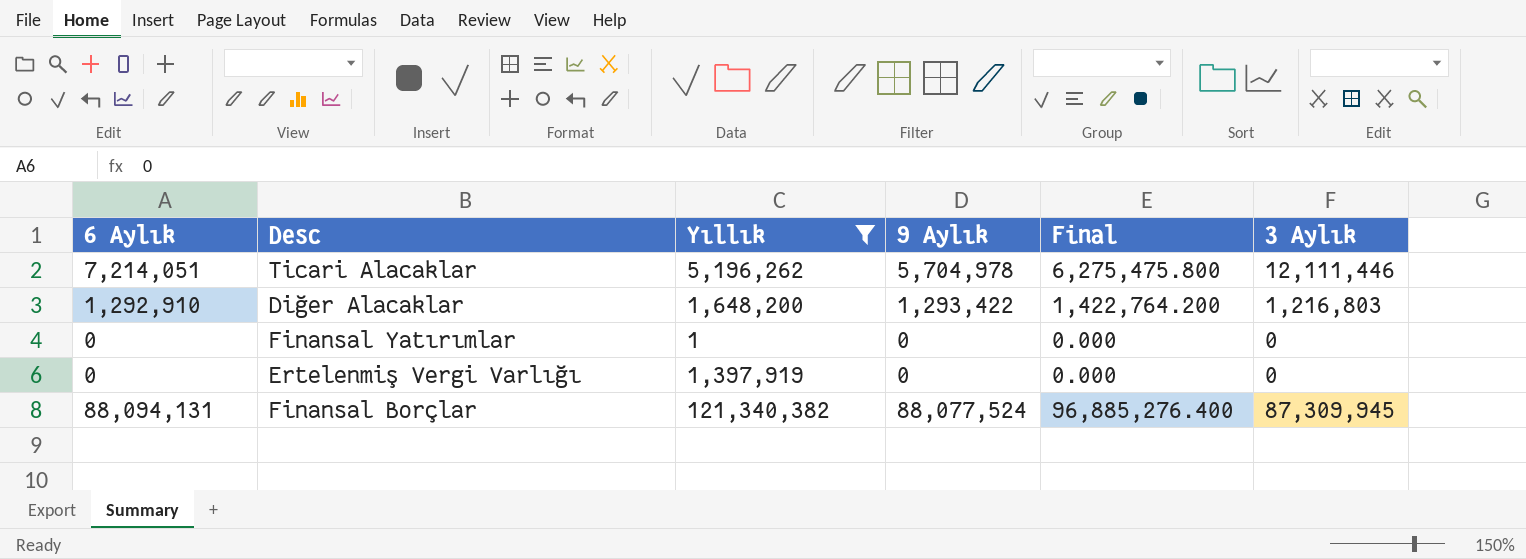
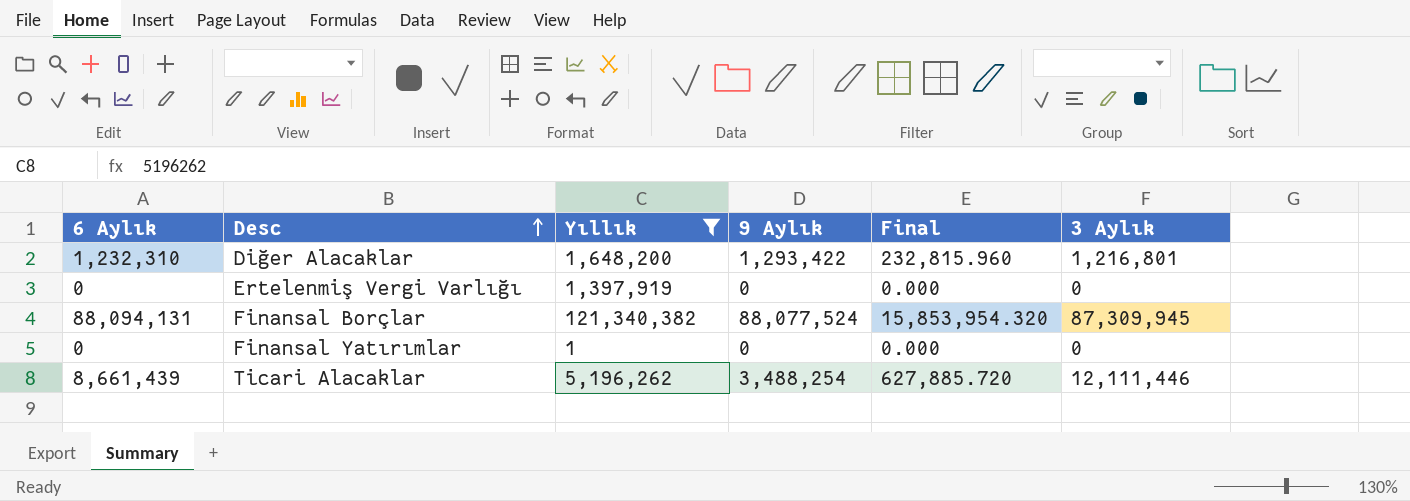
row order: none -> Desc ascending
column Final | formula: [9 Aylık] * 1.1 -> [9 Aylık] * 0.18
Diğer Alacaklar | 6 Aylık: 1,292,910 -> 1,232,310
Diğer Alacaklar | 3 Aylık: 1,216,803 -> 1,216,801
Ticari Alacaklar | 6 Aylık: 7,214,051 -> 8,661,439
Ticari Alacaklar | 9 Aylık: 5,704,978 -> 3,488,254

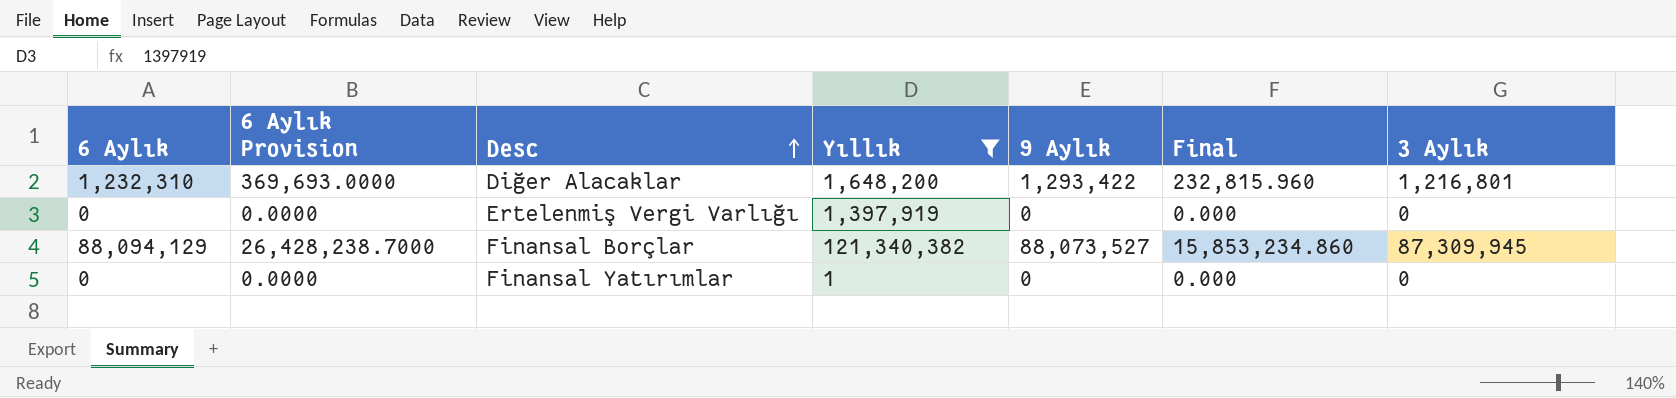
column 6 Aylık Provision | formula: none -> [6 Aylık] * 0.3
row Ticari Alacaklar: 8,661,439 | 5,196,262 | 3,488,254 | 627,885.720 | 12,111,446 -> none
Finansal Borçlar | 6 Aylık: 88,094,131 -> 88,094,129
Finansal Borçlar | 9 Aylık: 88,077,524 -> 88,073,527
Finansal Borçlar | Final: 15,853,954.320 -> 15,853,234.860

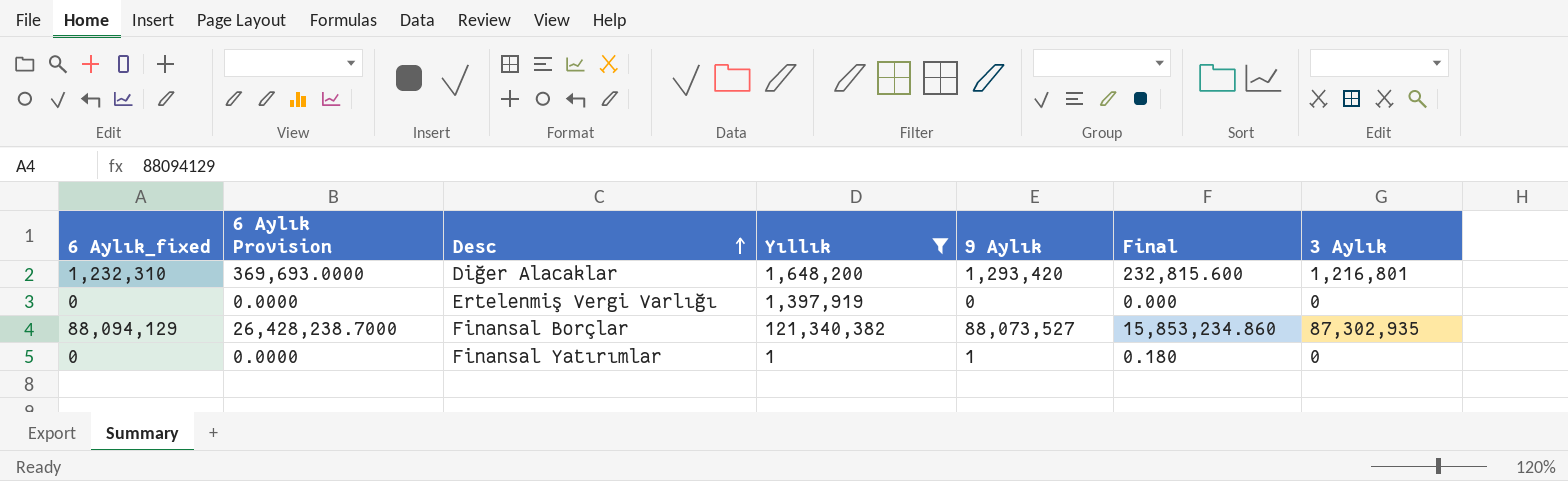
column name: 6 Aylık -> 6 Aylık_fixed
Diğer Alacaklar | 9 Aylık: 1,293,422 -> 1,293,420
Diğer Alacaklar | Final: 232,815.960 -> 232,815.600
Finansal Borçlar | 3 Aylık: 87,309,945 -> 87,302,935
Finansal Yatırımlar | 9 Aylık: 0 -> 1
Finansal Yatırımlar | Final: 0.000 -> 0.180

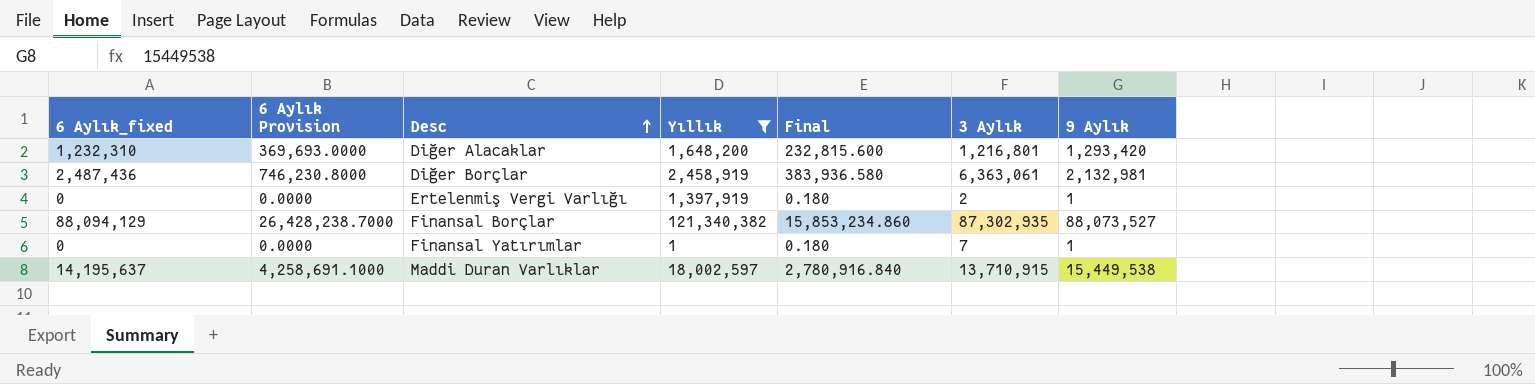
column 9 Aylık | position: 5 -> 7
row Diğer Borçlar: none -> 2,487,436 | 746,230.8000 | 2,458,919 | 383,936.580 | 6,363,061 | 2,132,981
Ertelenmiş Vergi Varlığı | Final: 0.000 -> 0.180
Ertelenmiş Vergi Varlığı | 3 Aylık: 0 -> 2
Ertelenmiş Vergi Varlığı | 9 Aylık: 0 -> 1
Finansal Yatırımlar | 3 Aylık: 0 -> 7
row Maddi Duran Varlıklar: none -> 14,195,637 | 4,258,691.1000 | 18,002,597 | 2,780,916.840 | 13,710,915 | 15,449,538

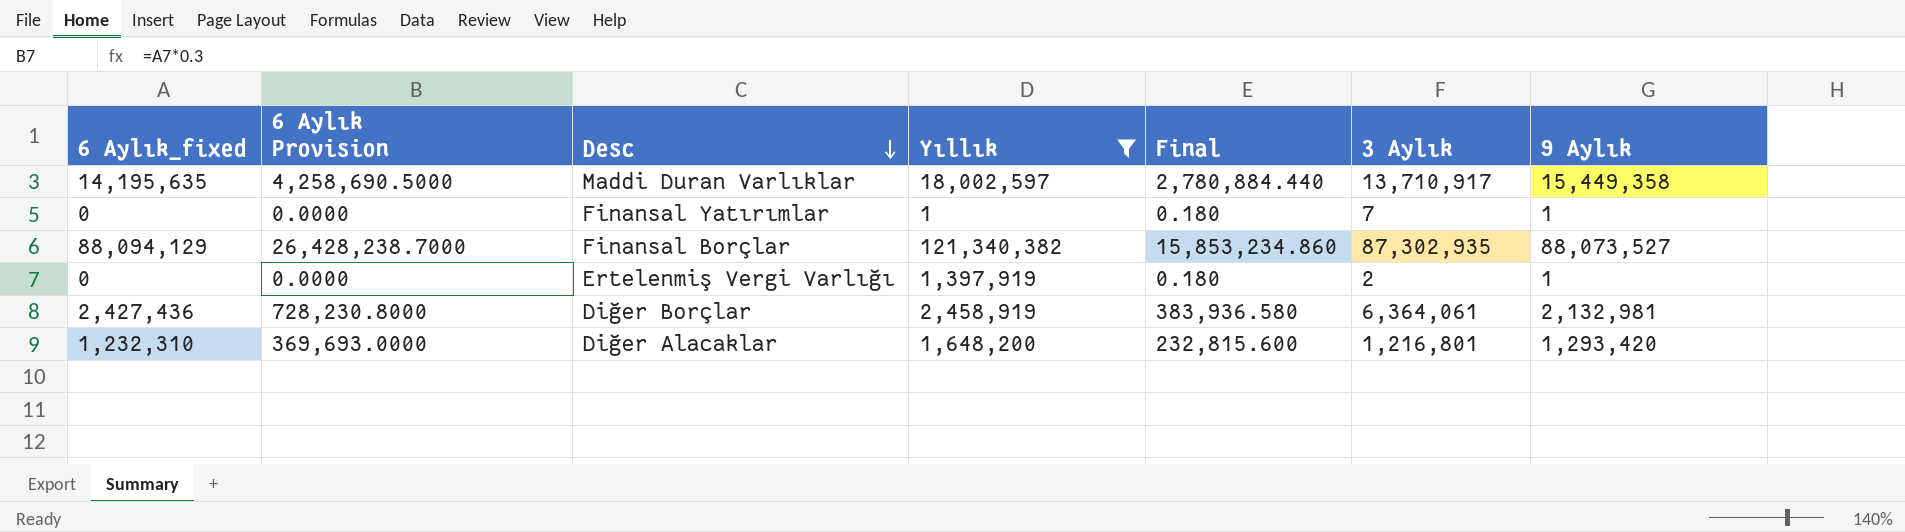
row order: Desc ascending -> Desc descending
Maddi Duran Varlıklar | 6 Aylık_fixed: 14,195,637 -> 14,195,635
Maddi Duran Varlıklar | 6 Aylık Provision: 4,258,691.1000 -> 4,258,690.5000
Maddi Duran Varlıklar | Final: 2,780,916.840 -> 2,780,884.440
Maddi Duran Varlıklar | 3 Aylık: 13,710,915 -> 13,710,917
Maddi Duran Varlıklar | 9 Aylık: 15,449,538 -> 15,449,358
Diğer Borçlar | 6 Aylık_fixed: 2,487,436 -> 2,427,436
Diğer Borçlar | 6 Aylık Provision: 746,230.8000 -> 728,230.8000
Diğer Borçlar | 3 Aylık: 6,363,061 -> 6,364,061

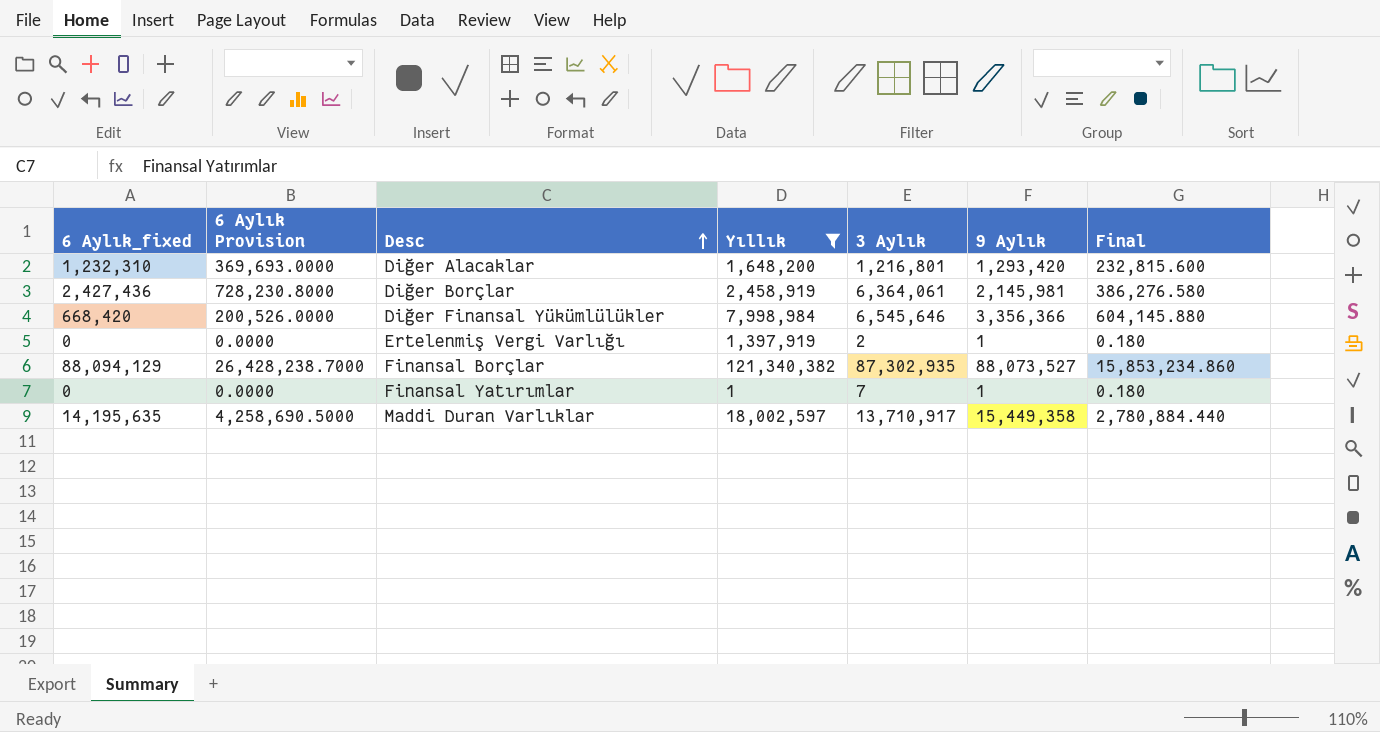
row order: Desc descending -> Desc ascending
column Final | position: 5 -> 7
Diğer Borçlar | 9 Aylık: 2,132,981 -> 2,145,981
Diğer Borçlar | Final: 383,936.580 -> 386,276.580
row Diğer Finansal Yükümlülükler: none -> 668,420 | 200,526.0000 | 7,998,984 | 6,545,646 | 3,356,366 | 604,145.880

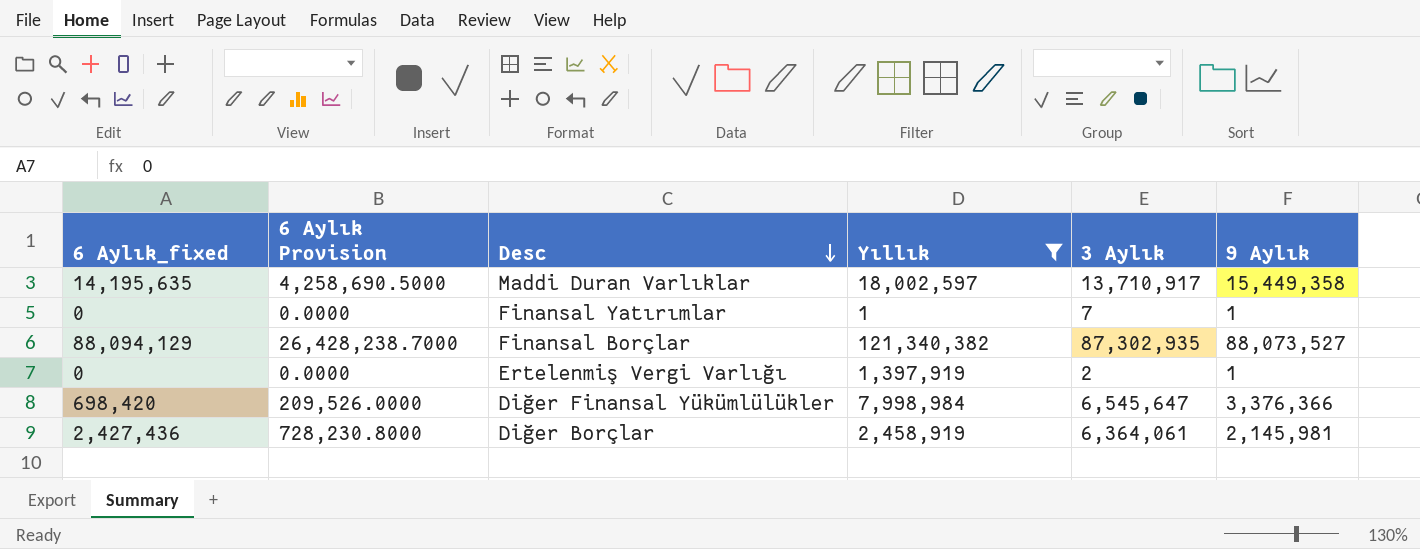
row order: Desc ascending -> Desc descending
column Final | formula: [9 Aylık] * 0.18 -> none
row Diğer Alacaklar: 1,232,310 | 369,693.0000 | 1,648,200 | 1,216,801 | 1,293,420 | 232,815.600 -> none
Diğer Finansal Yükümlülükler | 6 Aylık_fixed: 668,420 -> 698,420
Diğer Finansal Yükümlülükler | 6 Aylık Provision: 200,526.0000 -> 209,526.0000
Diğer Finansal Yükümlülükler | 3 Aylık: 6,545,646 -> 6,545,647
Diğer Finansal Yükümlülükler | 9 Aylık: 3,356,366 -> 3,376,366

